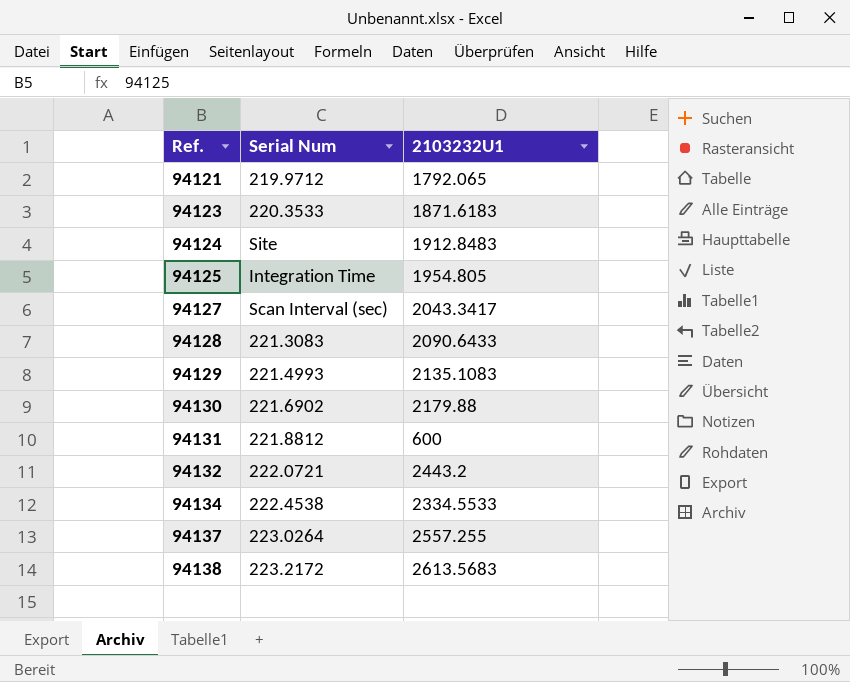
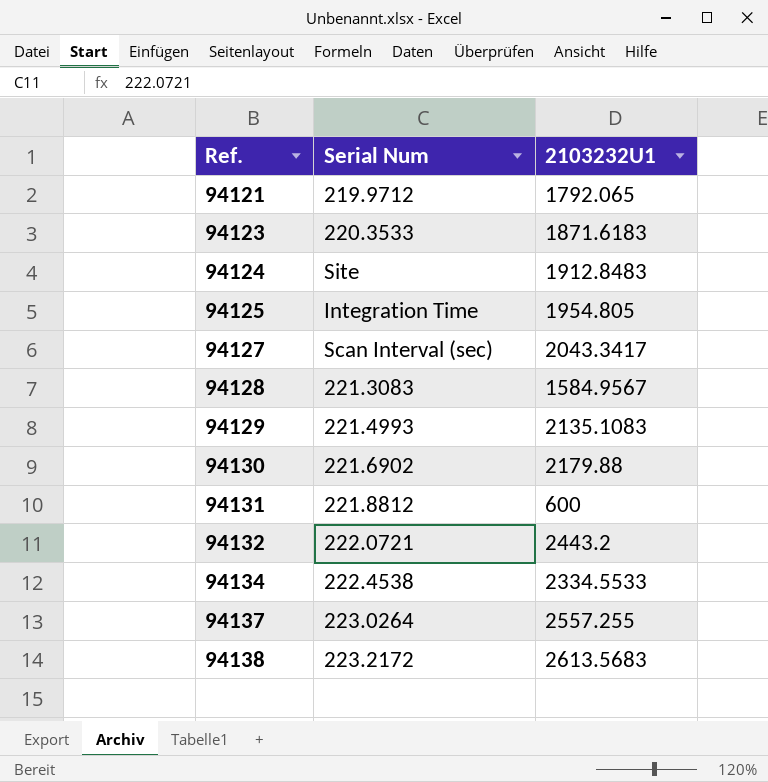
94128 | 2103232U1: 2090.6433 -> 1584.9567

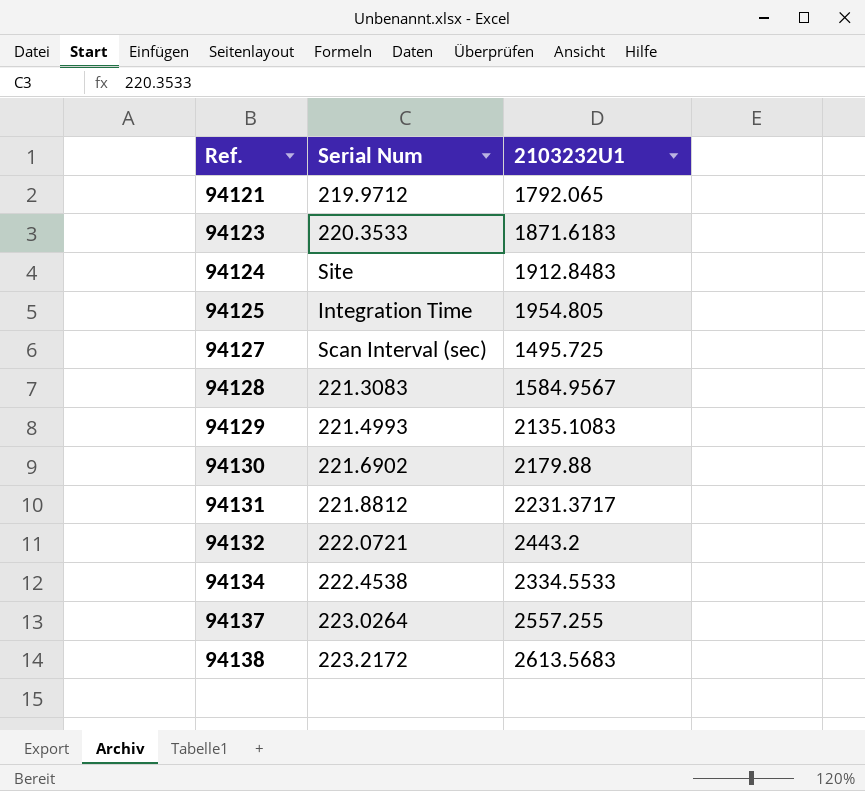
94127 | 2103232U1: 2043.3417 -> 1495.725
94131 | 2103232U1: 600 -> 2231.3717

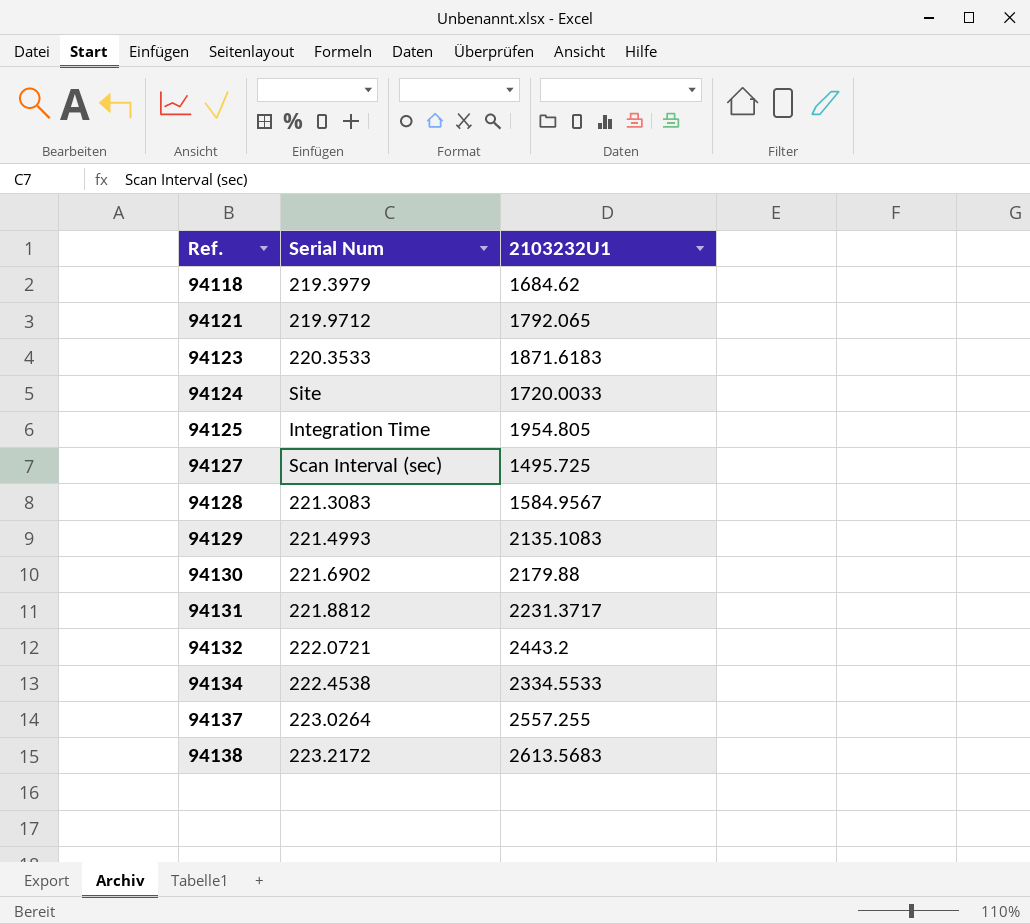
row 94118: none -> 219.3979 | 1684.62
94124 | 2103232U1: 1912.8483 -> 1720.0033

